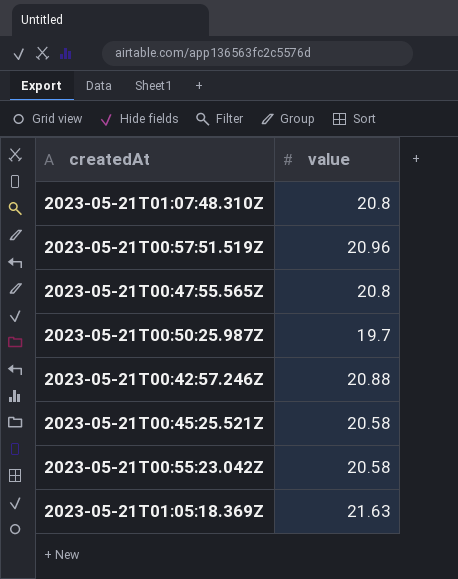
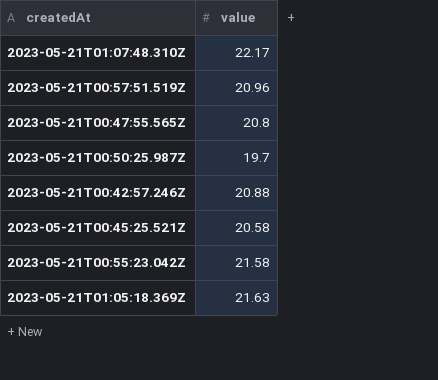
2023-05-21T01:07:48.310Z | value: 20.8 -> 22.17
2023-05-21T00:55:23.042Z | value: 20.58 -> 21.58

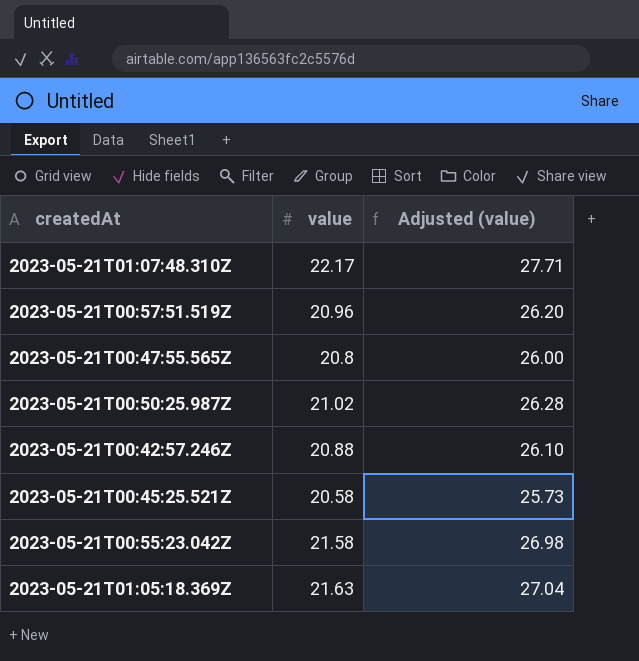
column Adjusted (value) | formula: none -> [value] * 1.25
2023-05-21T00:50:25.987Z | value: 19.7 -> 21.02

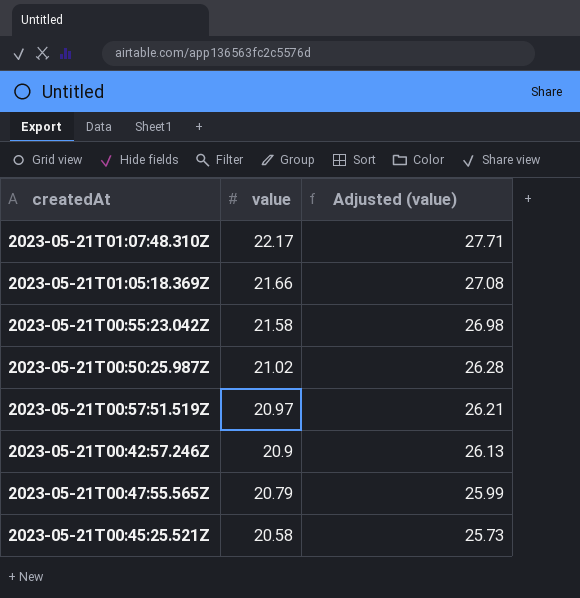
row order: none -> value descending
2023-05-21T01:05:18.369Z | value: 21.63 -> 21.66
2023-05-21T01:05:18.369Z | Adjusted (value): 27.04 -> 27.08
2023-05-21T00:57:51.519Z | value: 20.96 -> 20.97
2023-05-21T00:57:51.519Z | Adjusted (value): 26.20 -> 26.21
2023-05-21T00:42:57.246Z | value: 20.88 -> 20.9
2023-05-21T00:42:57.246Z | Adjusted (value): 26.10 -> 26.13
2023-05-21T00:47:55.565Z | value: 20.8 -> 20.79
2023-05-21T00:47:55.565Z | Adjusted (value): 26.00 -> 25.99

